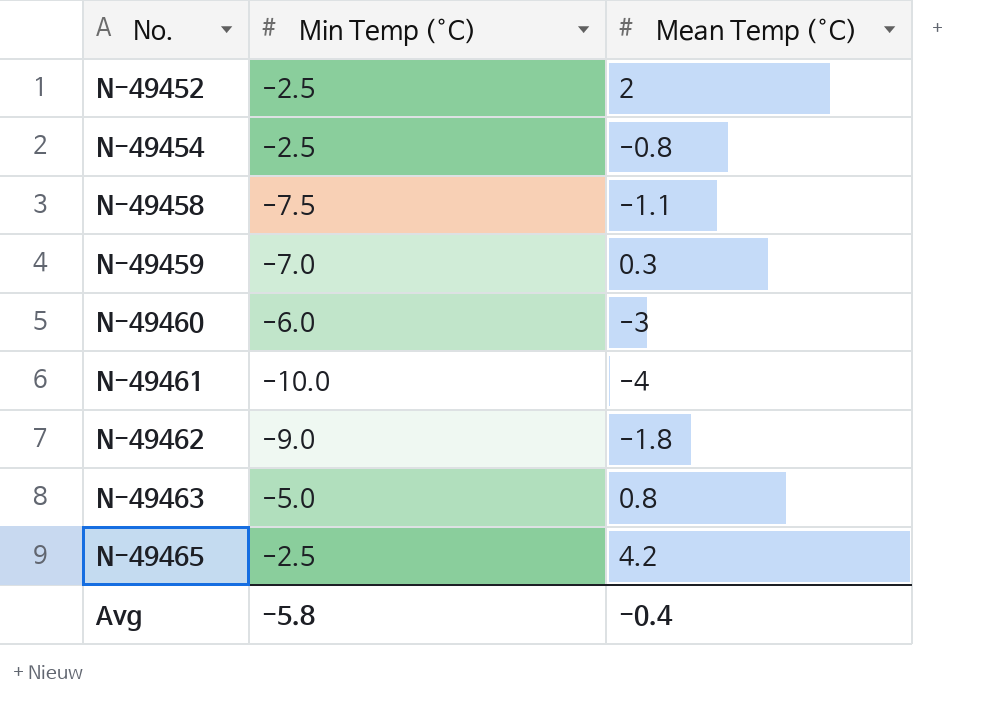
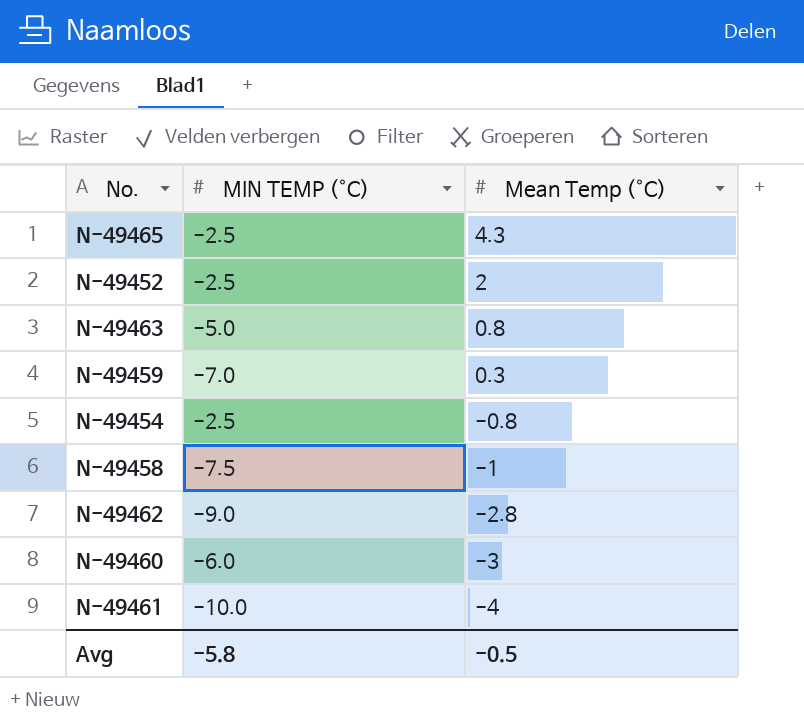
row order: No. ascending -> Mean Temp (°C) descending
column name: Min Temp (°C) -> MIN TEMP (°C)
N-49465 | Mean Temp (°C): 4.2 -> 4.3
N-49458 | Mean Temp (°C): -1.1 -> -1
N-49462 | Mean Temp (°C): -1.8 -> -2.8
Avg | Mean Temp (°C): -0.4 -> -0.5

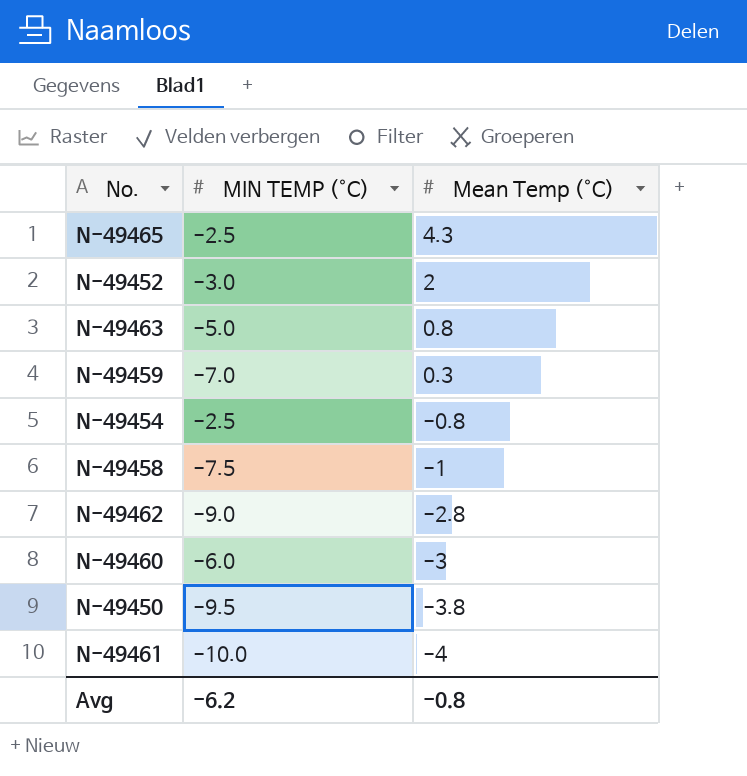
N-49452 | MIN TEMP (°C): -2.5 -> -3.0
row N-49450: none -> -9.5 | -3.8
Avg | MIN TEMP (°C): -5.8 -> -6.2
Avg | Mean Temp (°C): -0.5 -> -0.8

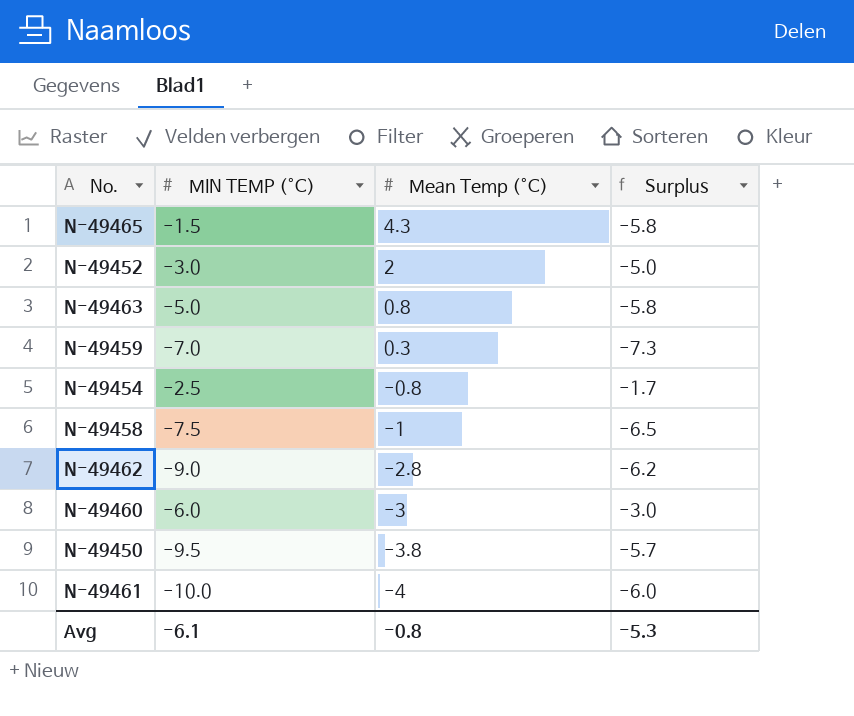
column Surplus | formula: none -> [MIN TEMP (°C)] - [Mean Temp (°C)]
N-49465 | MIN TEMP (°C): -2.5 -> -1.5
Avg | MIN TEMP (°C): -6.2 -> -6.1

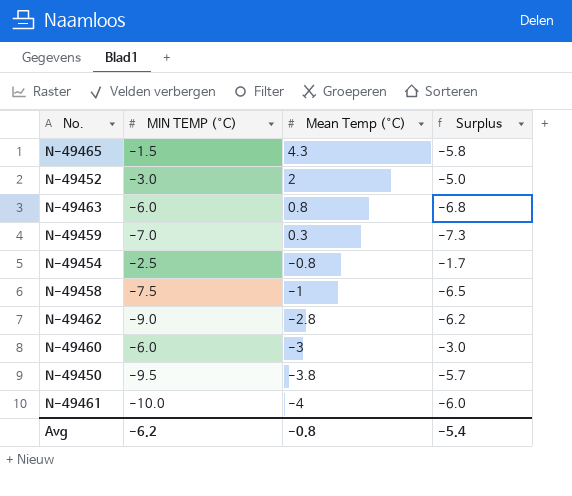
N-49463 | MIN TEMP (°C): -5.0 -> -6.0
N-49463 | Surplus: -5.8 -> -6.8
Avg | MIN TEMP (°C): -6.1 -> -6.2
Avg | Surplus: -5.3 -> -5.4

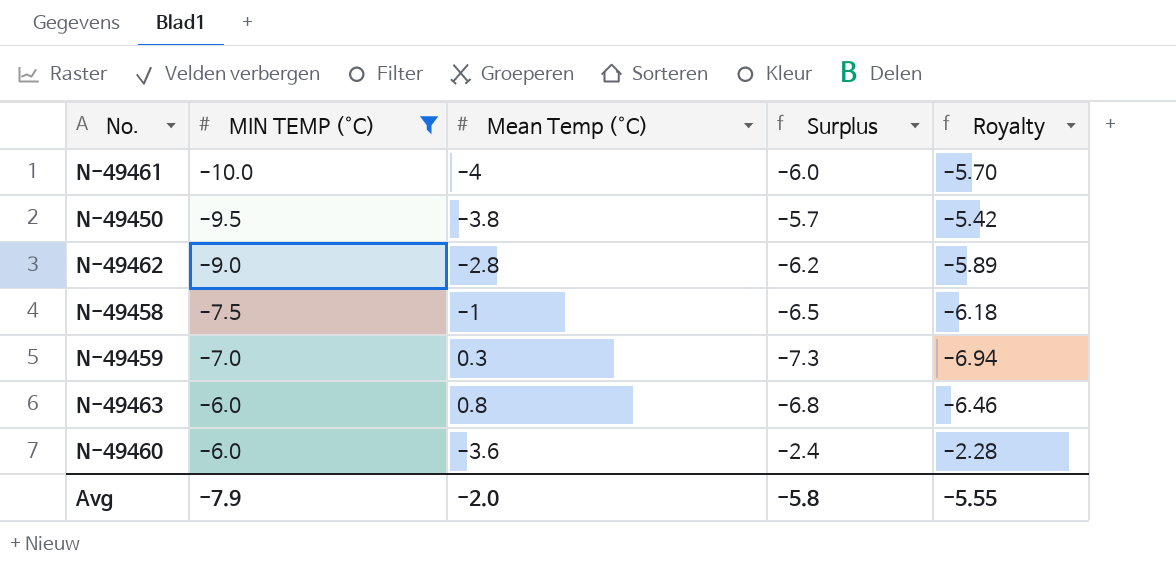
filter: none -> MIN TEMP (°C) <= -6.0
row order: Mean Temp (°C) descending -> MIN TEMP (°C) ascending
column Royalty | formula: none -> [Surplus] * 0.95
N-49460 | Mean Temp (°C): -3 -> -3.6
N-49460 | Surplus: -3.0 -> -2.4
Avg | MIN TEMP (°C): -6.2 -> -7.9
Avg | Mean Temp (°C): -0.8 -> -2.0
Avg | Surplus: -5.4 -> -5.8

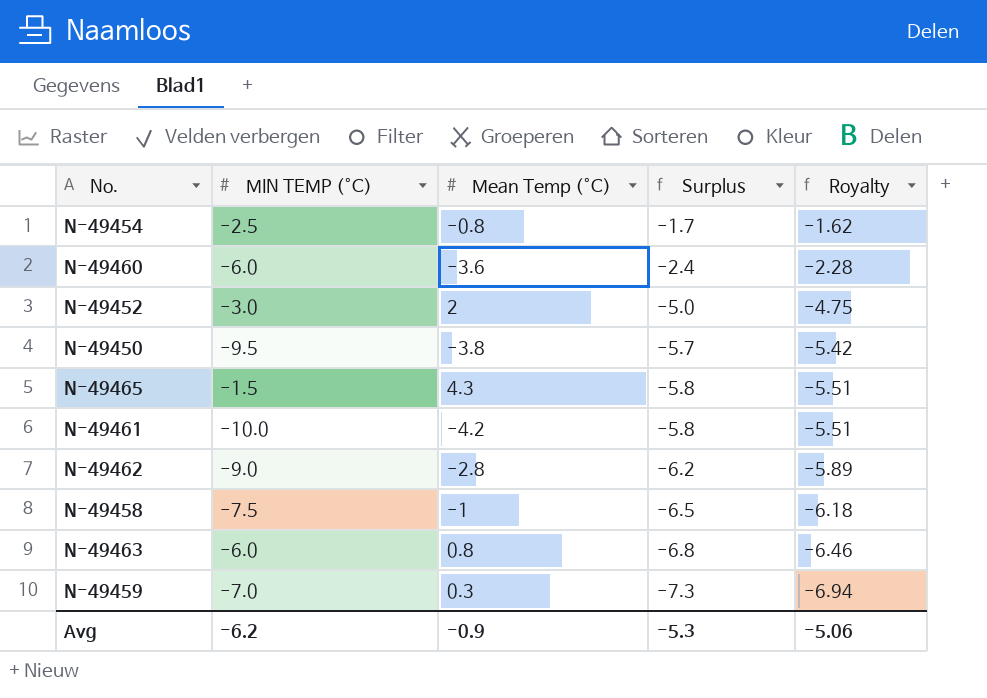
filter: MIN TEMP (°C) <= -6.0 -> none
row order: MIN TEMP (°C) ascending -> Surplus descending
N-49461 | Mean Temp (°C): -4 -> -4.2
N-49461 | Surplus: -6.0 -> -5.8
N-49461 | Royalty: -5.70 -> -5.51
Avg | MIN TEMP (°C): -7.9 -> -6.2
Avg | Mean Temp (°C): -2.0 -> -0.9
Avg | Surplus: -5.8 -> -5.3
Avg | Royalty: -5.55 -> -5.06

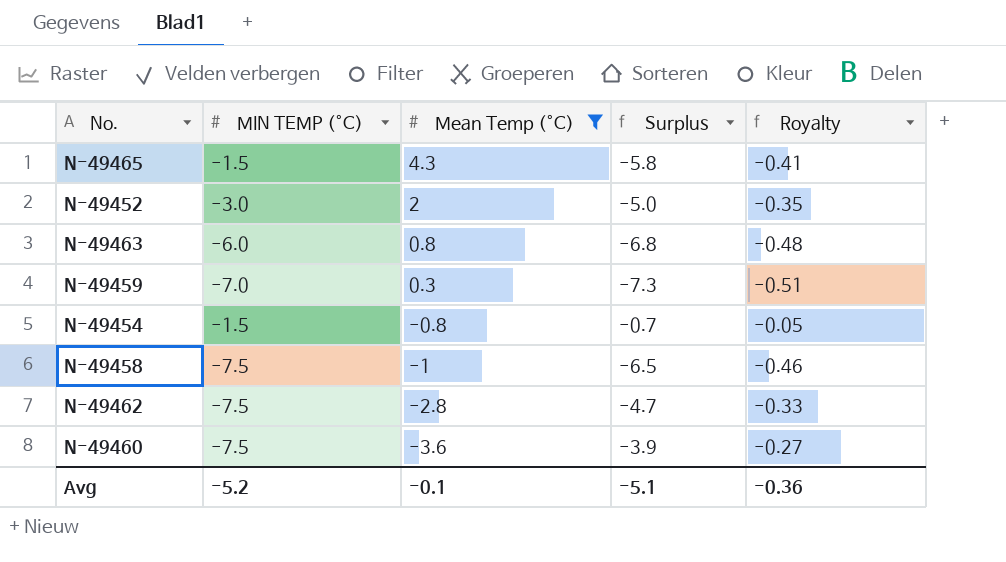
filter: none -> Mean Temp (°C) >= -3.6
row order: Surplus descending -> Mean Temp (°C) descending
column Royalty | formula: [Surplus] * 0.95 -> [Surplus] * 0.07
N-49454 | MIN TEMP (°C): -2.5 -> -1.5
N-49454 | Surplus: -1.7 -> -0.7
N-49462 | MIN TEMP (°C): -9.0 -> -7.5
N-49462 | Surplus: -6.2 -> -4.7
N-49460 | MIN TEMP (°C): -6.0 -> -7.5
N-49460 | Surplus: -2.4 -> -3.9
Avg | MIN TEMP (°C): -6.2 -> -5.2
Avg | Mean Temp (°C): -0.9 -> -0.1
Avg | Surplus: -5.3 -> -5.1
Avg | Royalty: -5.06 -> -0.36

